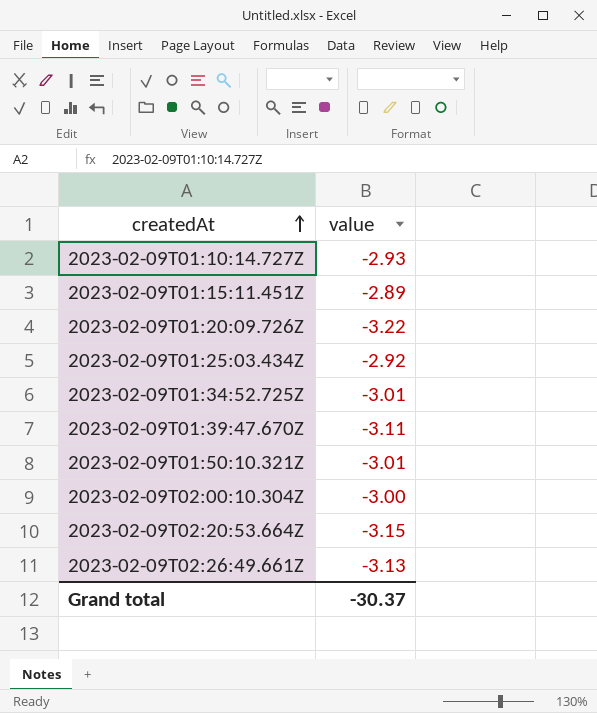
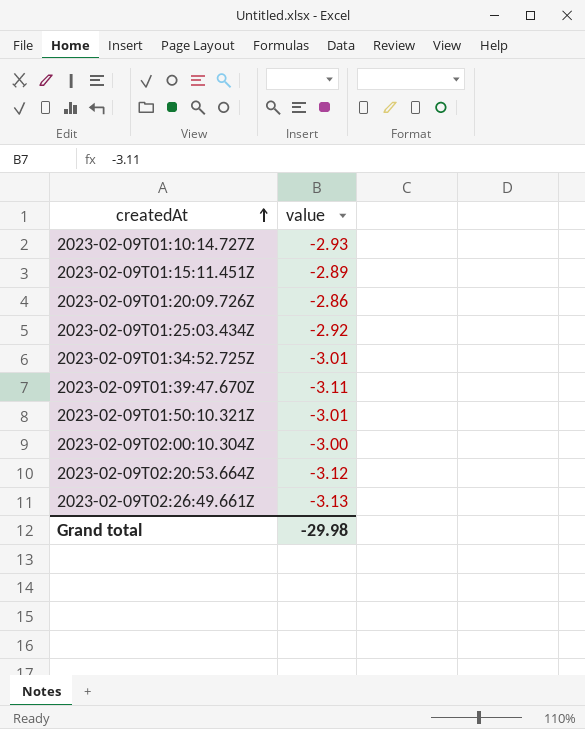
2023-02-09T01:20:09.726Z | value: -3.22 -> -2.86
2023-02-09T02:20:53.664Z | value: -3.15 -> -3.12
Grand total | value: -30.37 -> -29.98

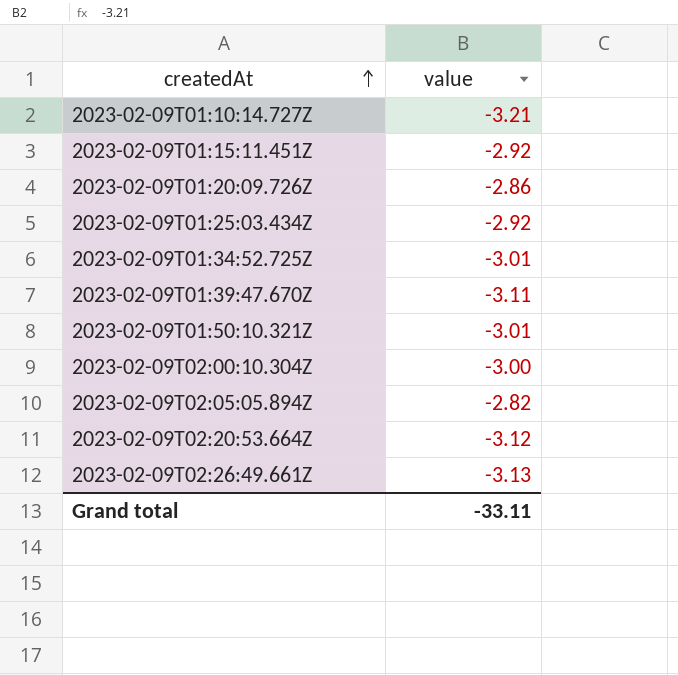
2023-02-09T01:10:14.727Z | value: -2.93 -> -3.21
2023-02-09T01:15:11.451Z | value: -2.89 -> -2.92
row 2023-02-09T02:05:05.894Z: none -> -2.82
Grand total | value: -29.98 -> -33.11

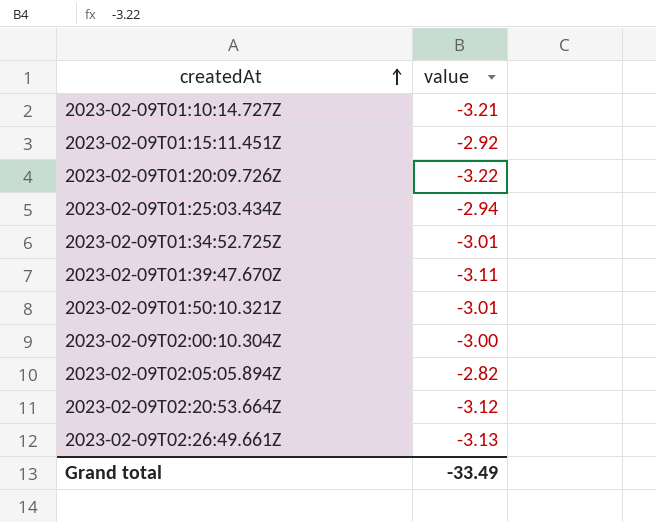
2023-02-09T01:20:09.726Z | value: -2.86 -> -3.22
2023-02-09T01:25:03.434Z | value: -2.92 -> -2.94
Grand total | value: -33.11 -> -33.49

